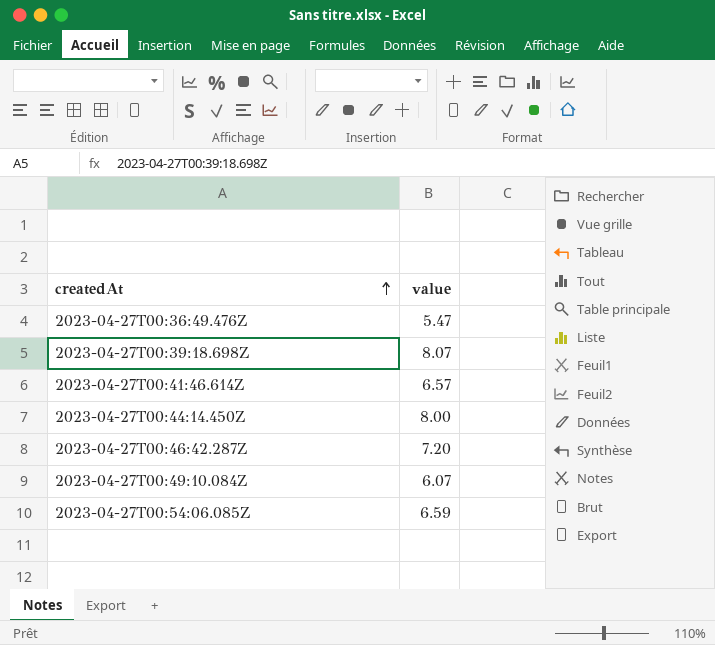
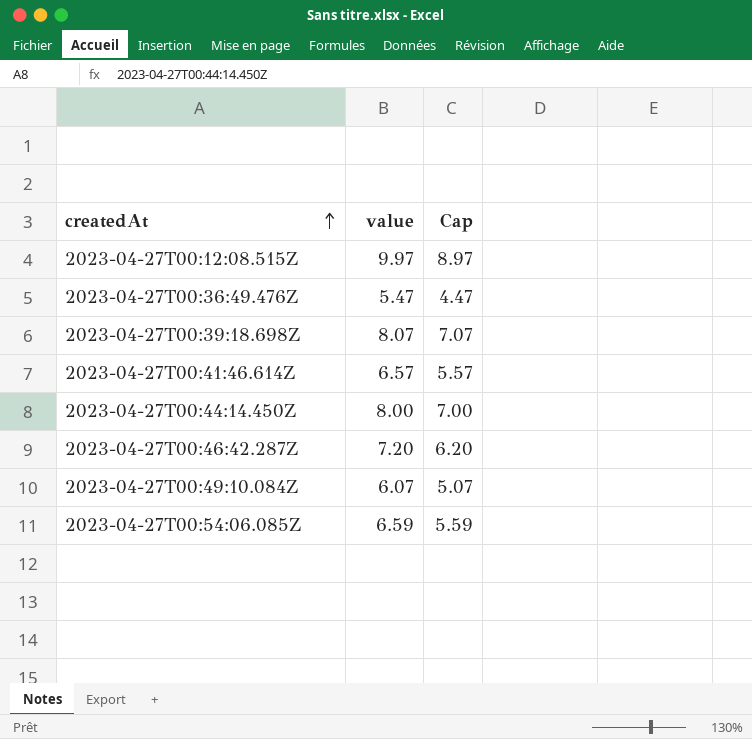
column Cap | formula: none -> [value] - 1
row 2023-04-27T00:12:08.515Z: none -> 9.97 | 8.97

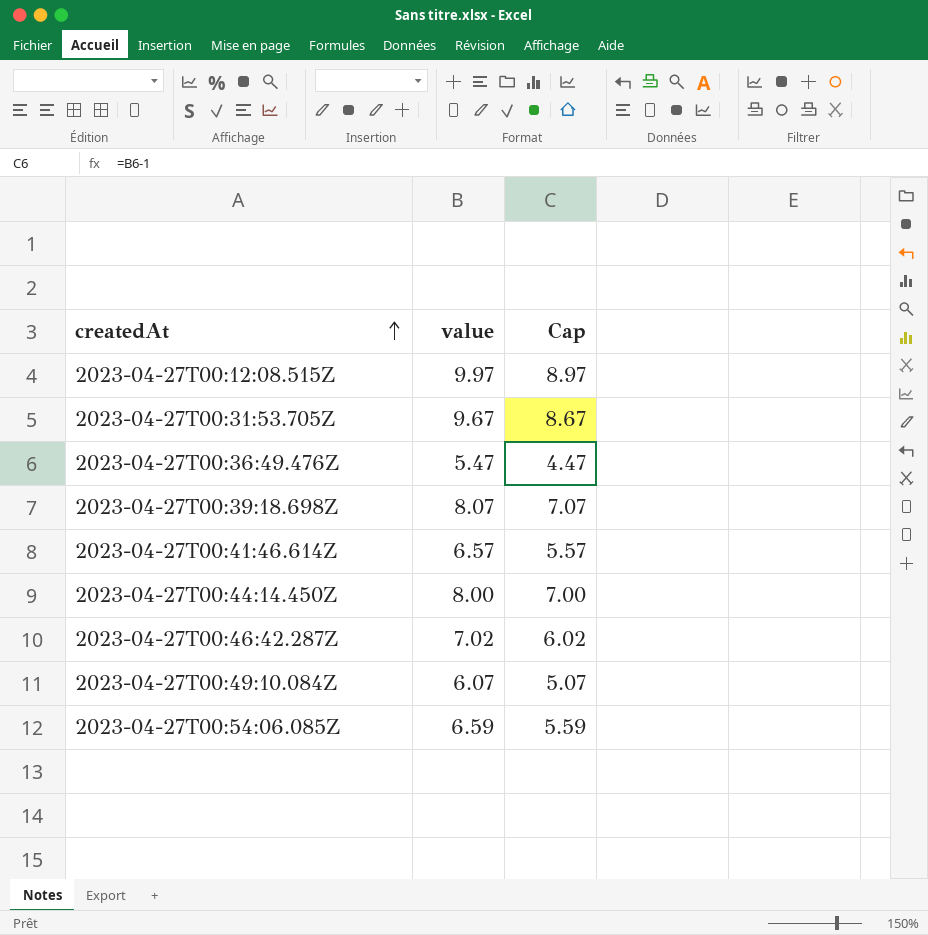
row 2023-04-27T00:31:53.705Z: none -> 9.67 | 8.67
2023-04-27T00:46:42.287Z | value: 7.20 -> 7.02
2023-04-27T00:46:42.287Z | Cap: 6.20 -> 6.02

